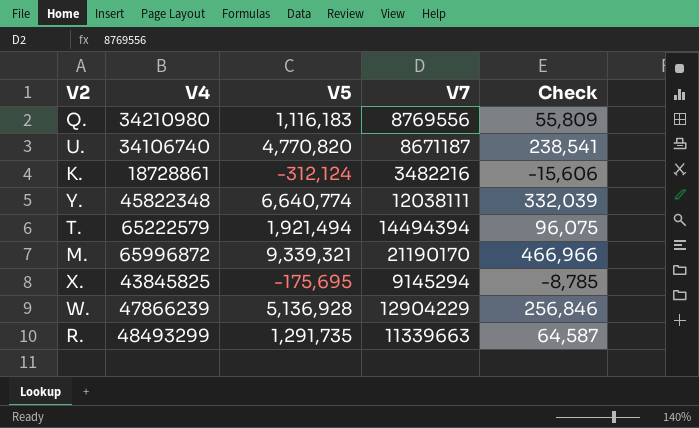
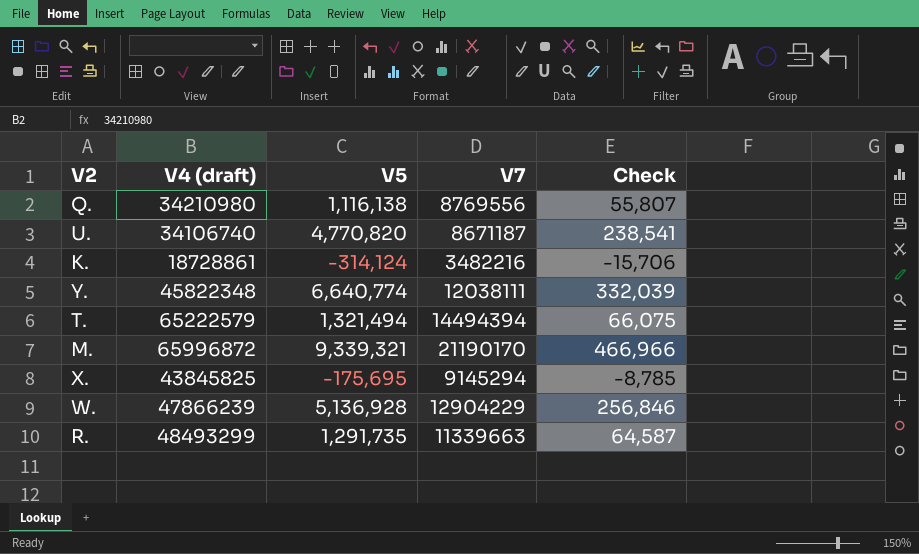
column name: V4 -> V4 (draft)
Q. | V5: 1,116,183 -> 1,116,138
Q. | Check: 55,809 -> 55,807
K. | V5: -312,124 -> -314,124
K. | Check: -15,606 -> -15,706
T. | V5: 1,921,494 -> 1,321,494
T. | Check: 96,075 -> 66,075

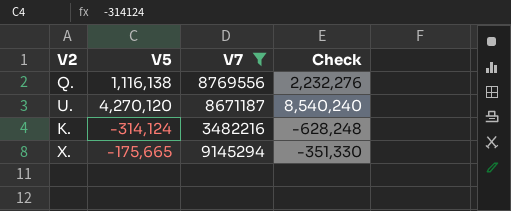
filter: none -> V7 <= 9145294
column V4 (draft) | position: 2 -> none
column Check | formula: [V5] * 0.05 -> [V5] * 2
U. | V5: 4,770,820 -> 4,270,120
X. | V5: -175,695 -> -175,665

